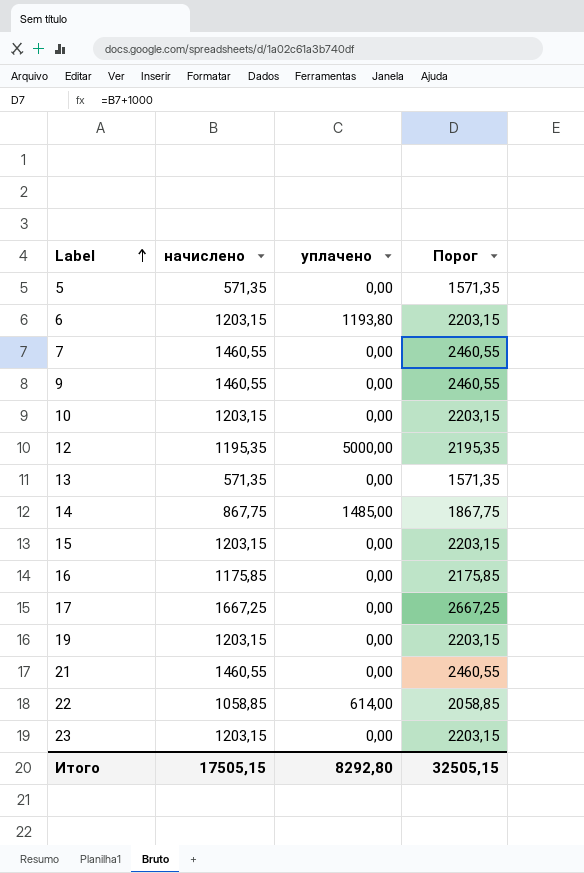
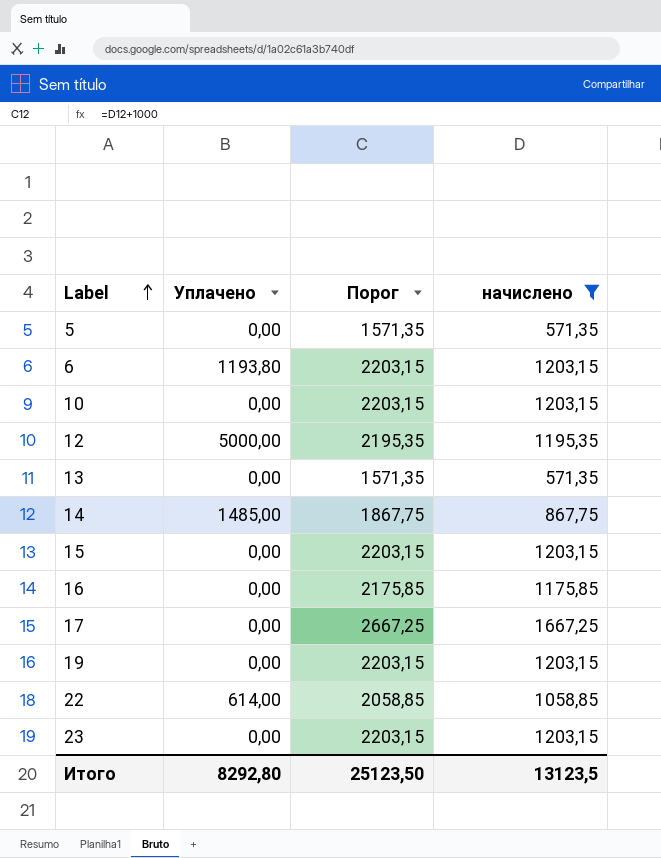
filter: none -> начислено != 1460,55
column name: уплачено -> Уплачено
column начислено | position: 2 -> 4
Итого | Порог: 32505,15 -> 25123,50
Итого | начислено: 17505,15 -> 13123,5

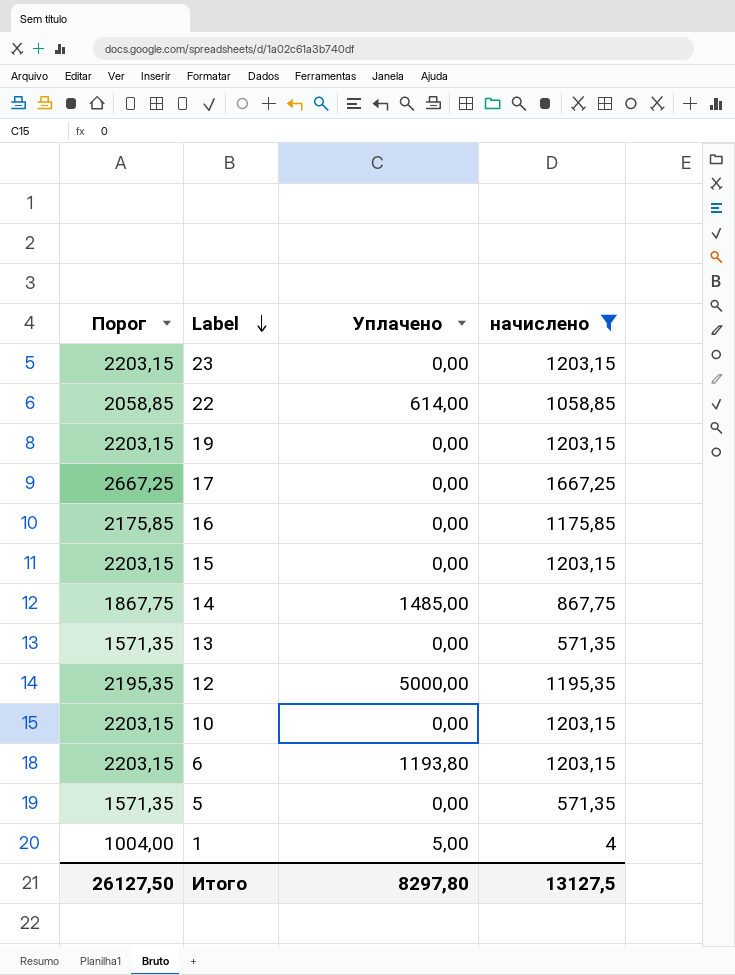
row order: Label ascending -> Label descending
column Порог | position: 3 -> 1
row 1: none -> 1004,00 | 5,00 | 4
Итого | Порог: 25123,50 -> 26127,50
Итого | Уплачено: 8292,80 -> 8297,80
Итого | начислено: 13123,5 -> 13127,5

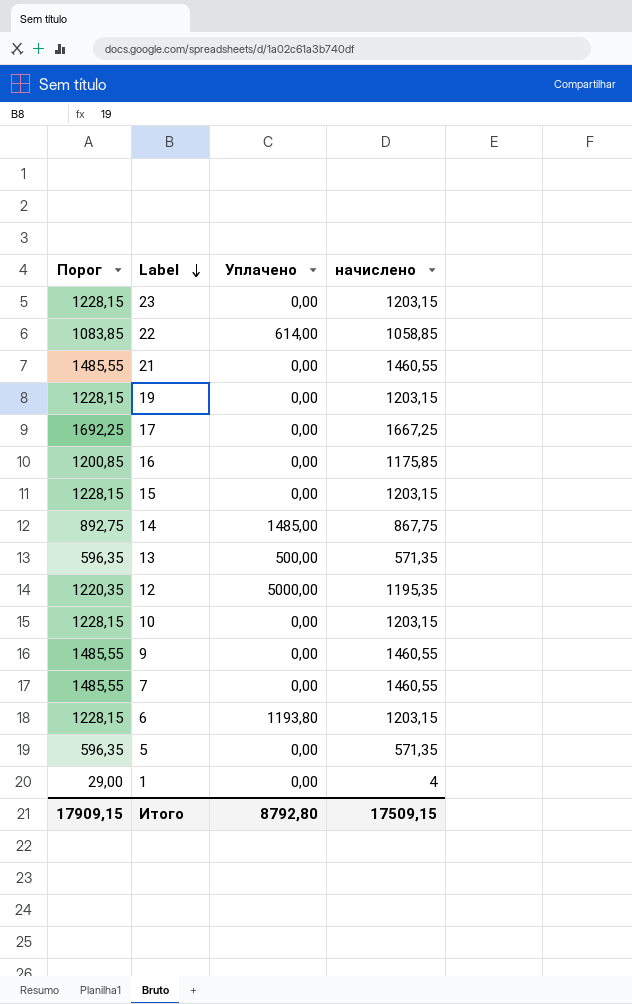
filter: начислено != 1460,55 -> none
column Порог | formula: [начислено] + 1000 -> [начислено] + 25
13 | Уплачено: 0,00 -> 500,00
1 | Уплачено: 5,00 -> 0,00
Итого | Порог: 26127,50 -> 17909,15
Итого | Уплачено: 8297,80 -> 8792,80
Итого | начислено: 13127,5 -> 17509,15

